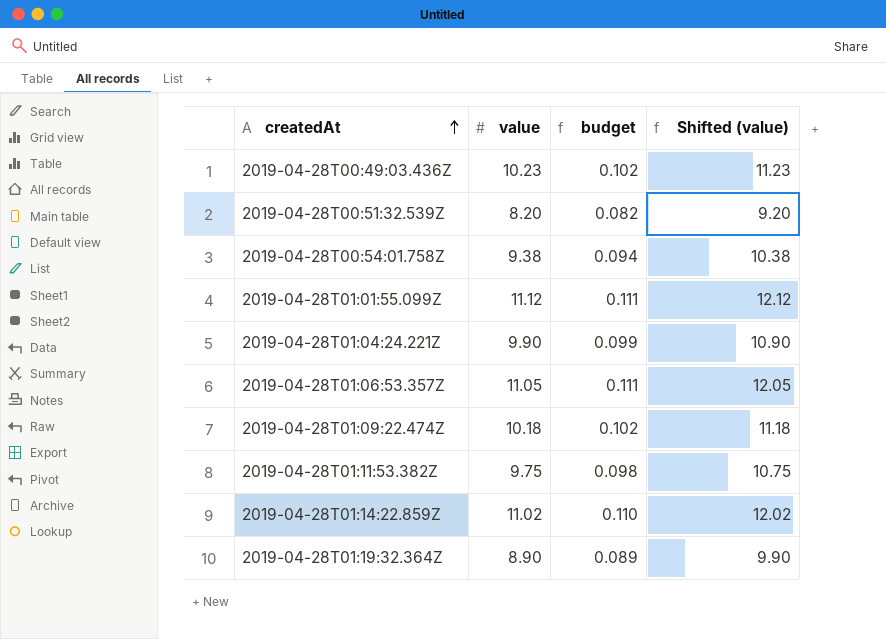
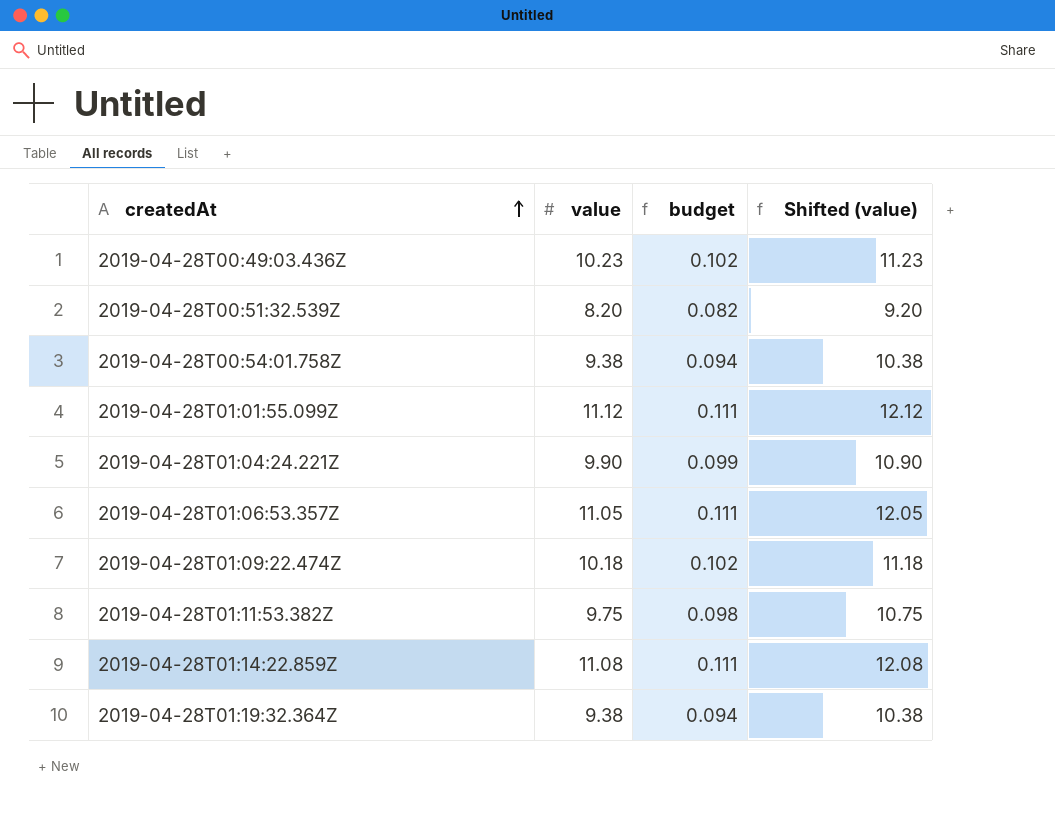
2019-04-28T01:14:22.859Z | value: 11.02 -> 11.08
2019-04-28T01:14:22.859Z | budget: 0.110 -> 0.111
2019-04-28T01:14:22.859Z | Shifted (value): 12.02 -> 12.08
2019-04-28T01:19:32.364Z | value: 8.90 -> 9.38
2019-04-28T01:19:32.364Z | budget: 0.089 -> 0.094
2019-04-28T01:19:32.364Z | Shifted (value): 9.90 -> 10.38

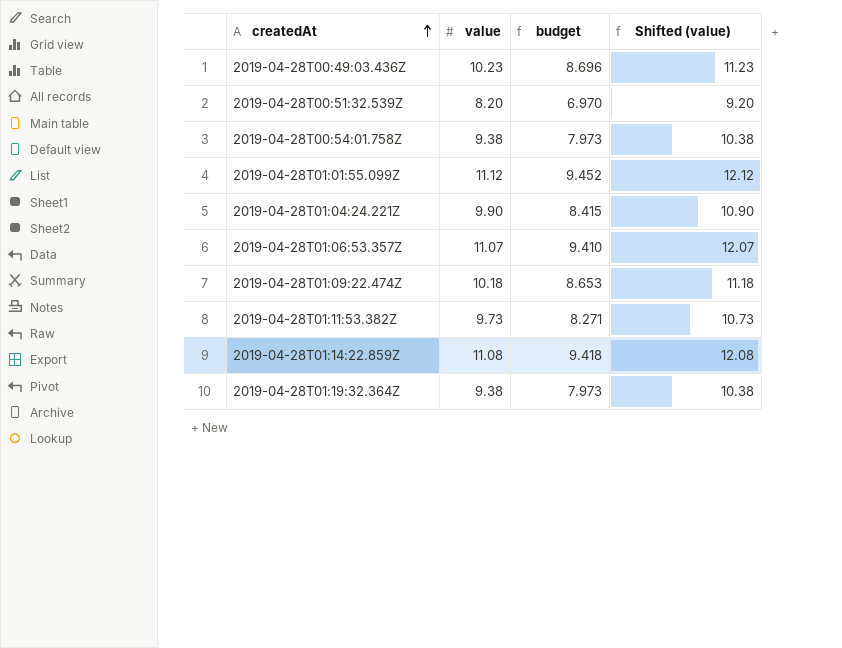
column budget | formula: [value] * 0.01 -> [value] * 0.85
2019-04-28T01:06:53.357Z | value: 11.05 -> 11.07
2019-04-28T01:06:53.357Z | Shifted (value): 12.05 -> 12.07
2019-04-28T01:11:53.382Z | value: 9.75 -> 9.73
2019-04-28T01:11:53.382Z | Shifted (value): 10.75 -> 10.73

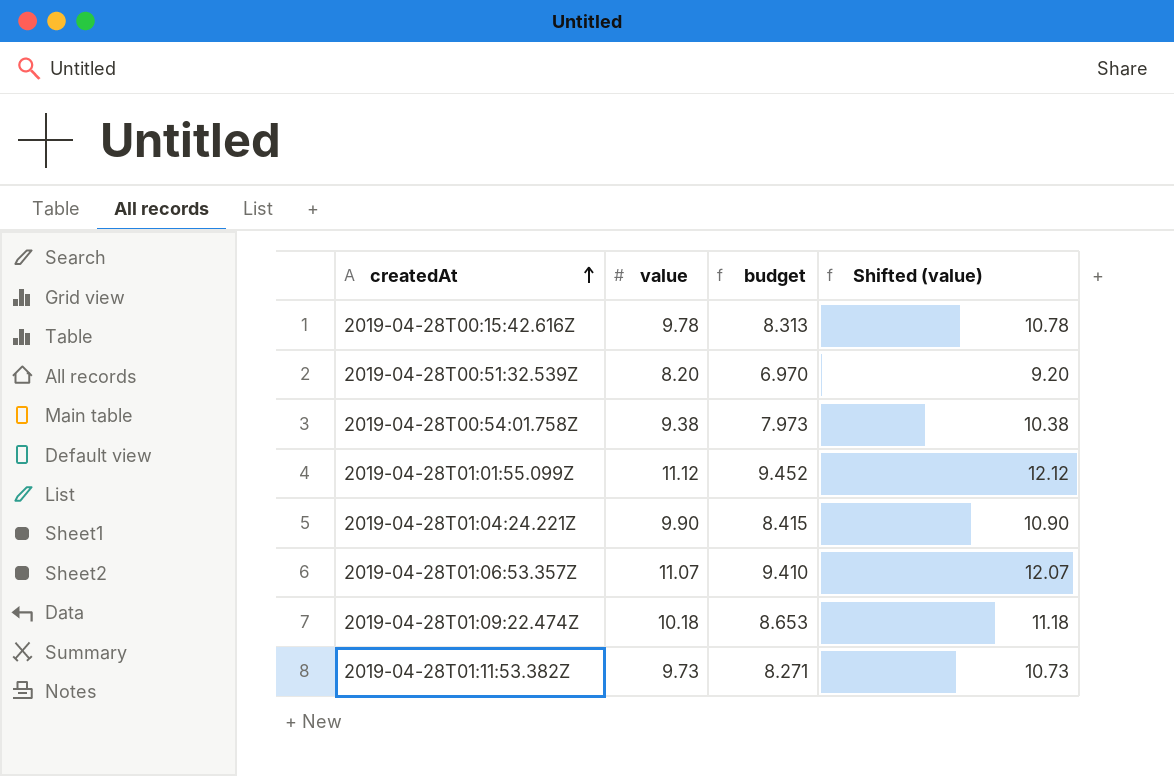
row 2019-04-28T00:49:03.436Z: 10.23 | 8.696 | 11.23 -> none
row 2019-04-28T01:14:22.859Z: 11.08 | 9.418 | 12.08 -> none
row 2019-04-28T01:19:32.364Z: 9.38 | 7.973 | 10.38 -> none
row 2019-04-28T00:15:42.616Z: none -> 9.78 | 8.313 | 10.78

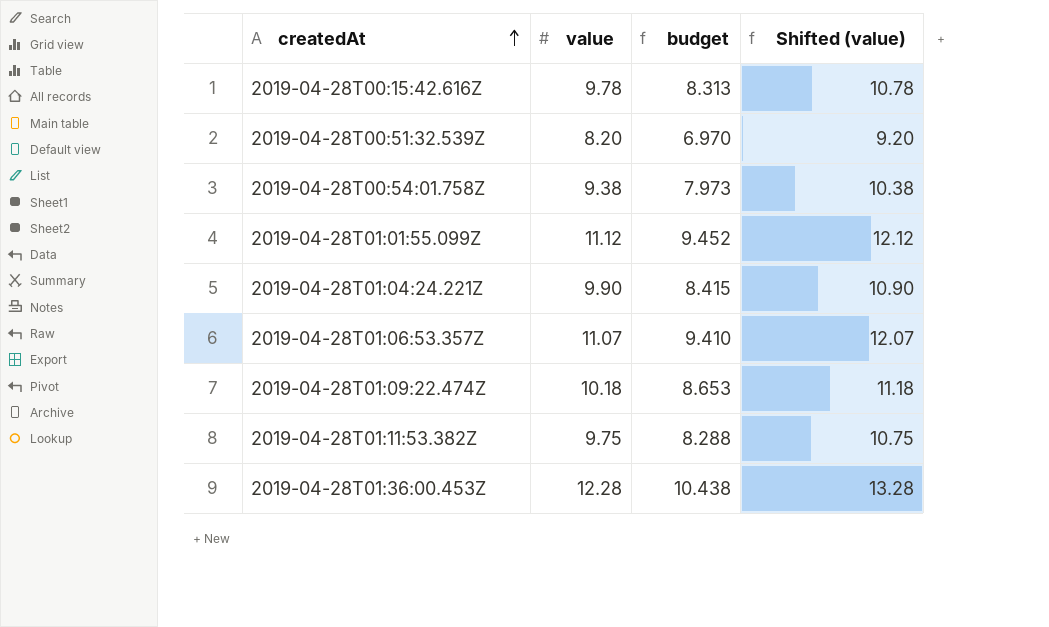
2019-04-28T01:11:53.382Z | value: 9.73 -> 9.75
2019-04-28T01:11:53.382Z | budget: 8.271 -> 8.288
2019-04-28T01:11:53.382Z | Shifted (value): 10.73 -> 10.75
row 2019-04-28T01:36:00.453Z: none -> 12.28 | 10.438 | 13.28

